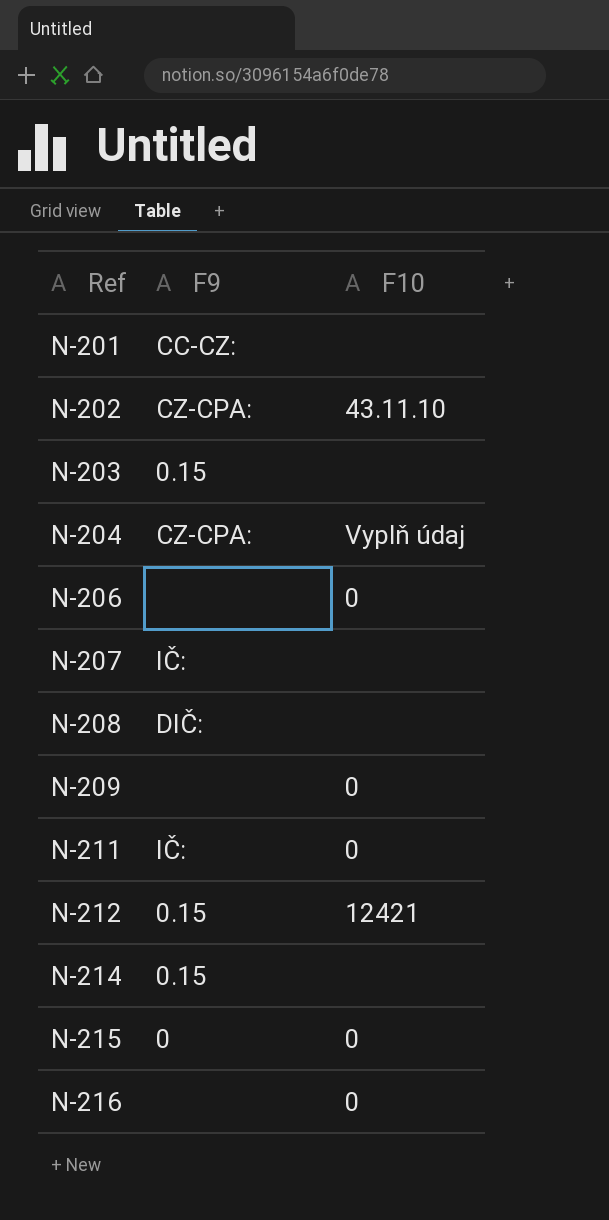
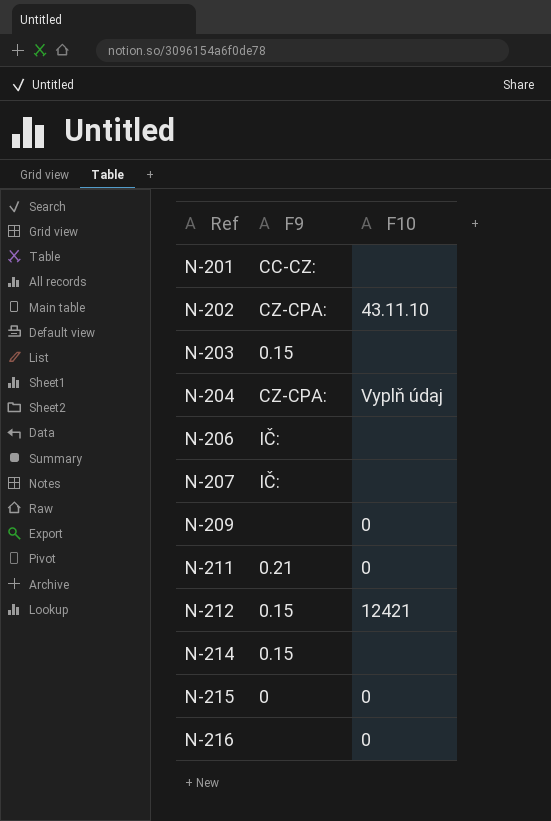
row N-208: DIČ: | none -> none
N-206 | F9: none -> IČ:
N-206 | F10: 0 -> none
N-211 | F9: IČ: -> 0.21

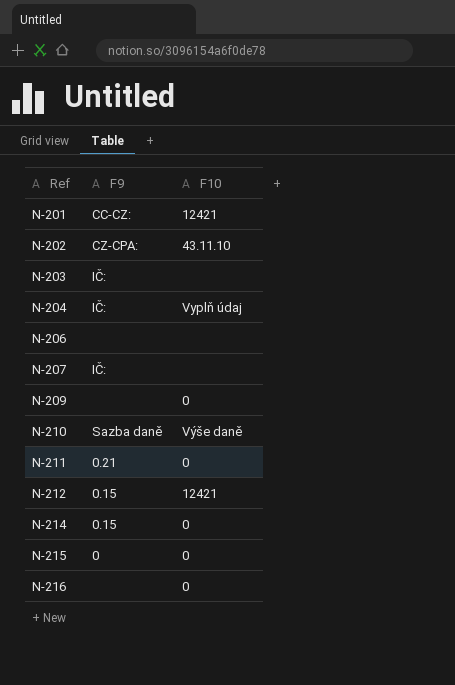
N-201 | F10: none -> 12421
N-203 | F9: 0.15 -> IČ:
N-204 | F9: CZ-CPA: -> IČ:
N-206 | F9: IČ: -> none
row N-210: none -> Sazba daně | Výše daně
N-214 | F10: none -> 0

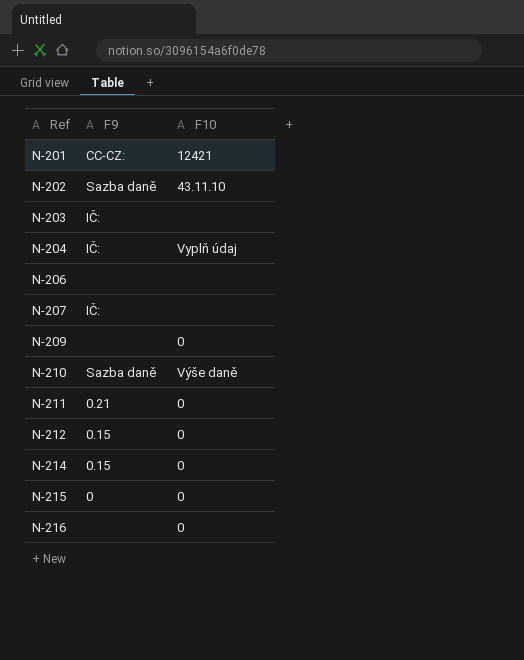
N-202 | F9: CZ-CPA: -> Sazba daně
N-212 | F10: 12421 -> 0

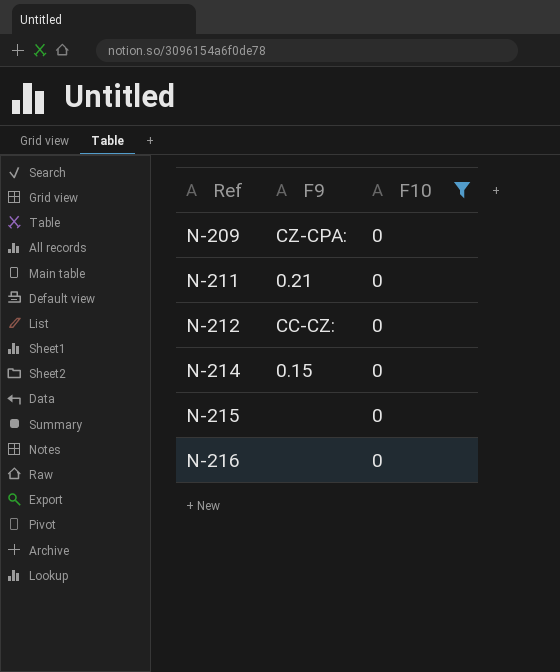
filter: none -> F10 = 0
N-209 | F9: none -> CZ-CPA:
N-212 | F9: 0.15 -> CC-CZ:
N-215 | F9: 0 -> none

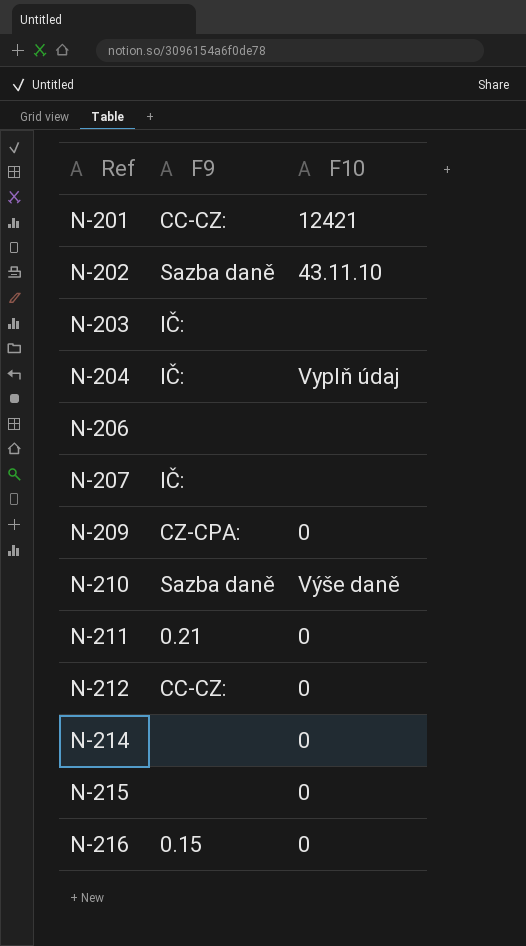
filter: F10 = 0 -> none
N-214 | F9: 0.15 -> none
N-216 | F9: none -> 0.15

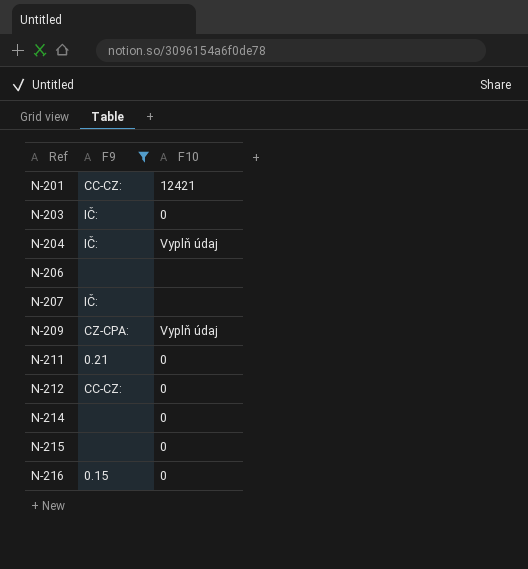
filter: none -> F9 != Sazba daně
N-203 | F10: none -> 0
N-209 | F10: 0 -> Vyplň údaj

